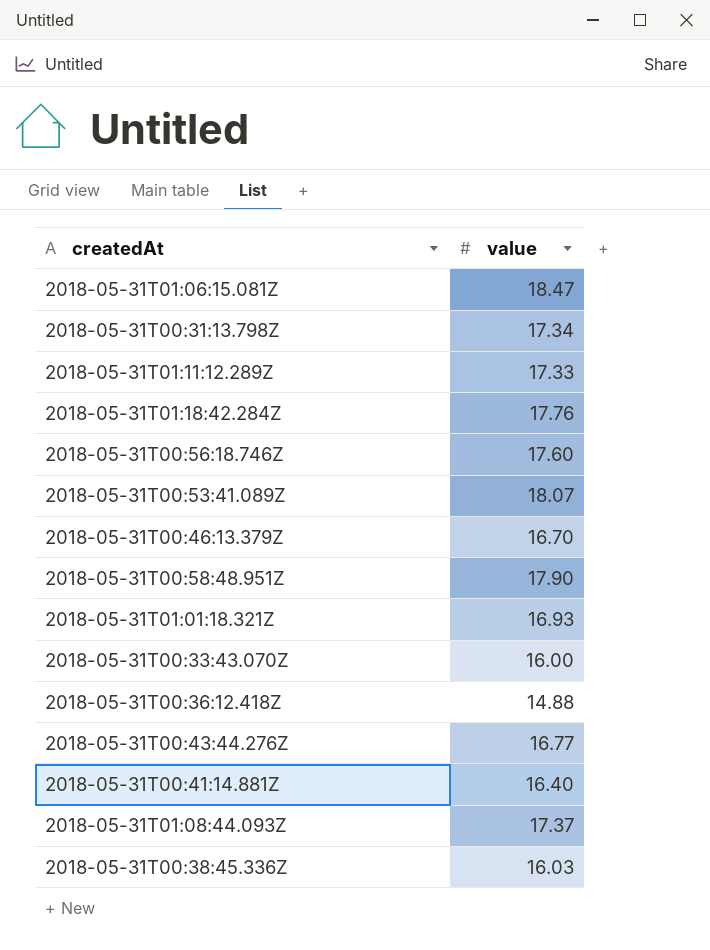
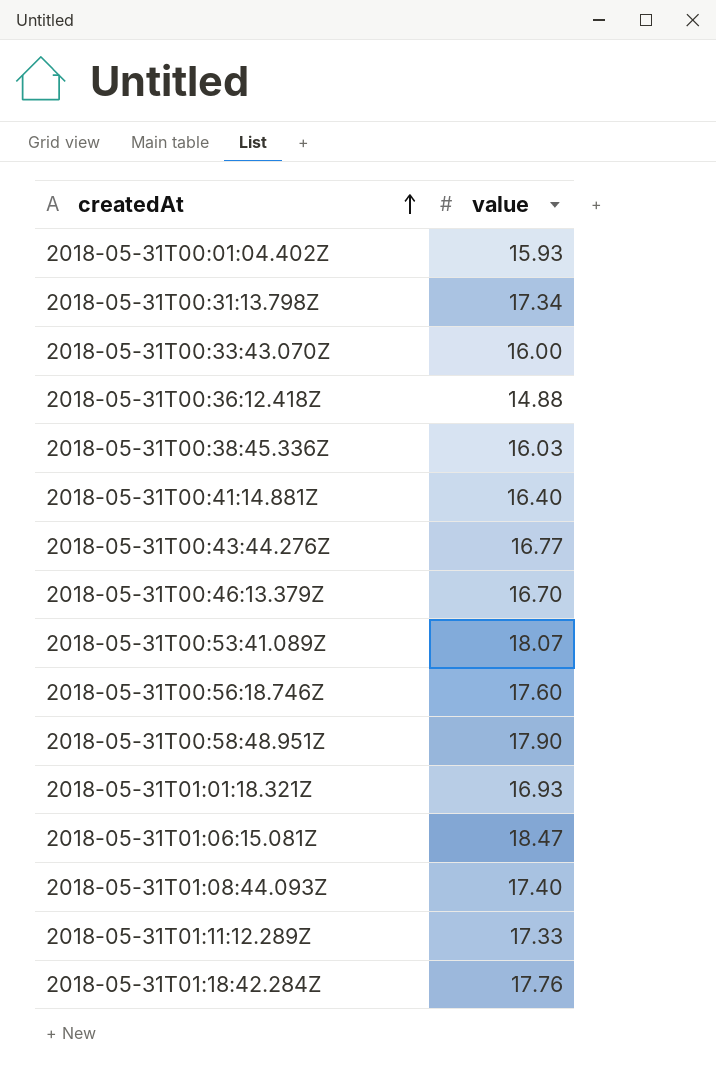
row order: none -> createdAt ascending
row 2018-05-31T00:01:04.402Z: none -> 15.93
2018-05-31T01:08:44.093Z | value: 17.37 -> 17.40

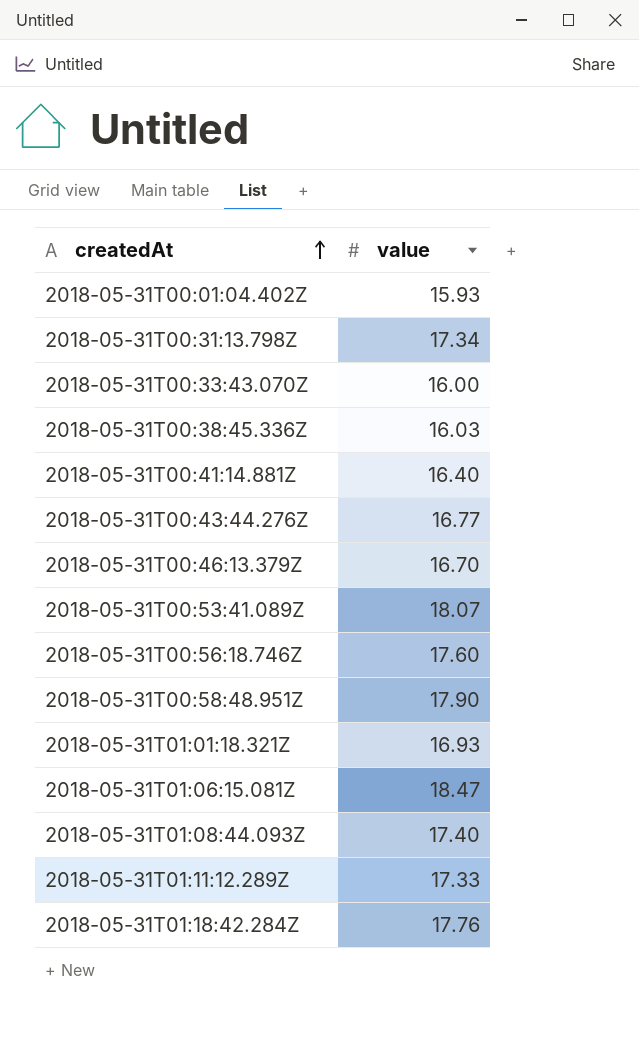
row 2018-05-31T00:36:12.418Z: 14.88 -> none

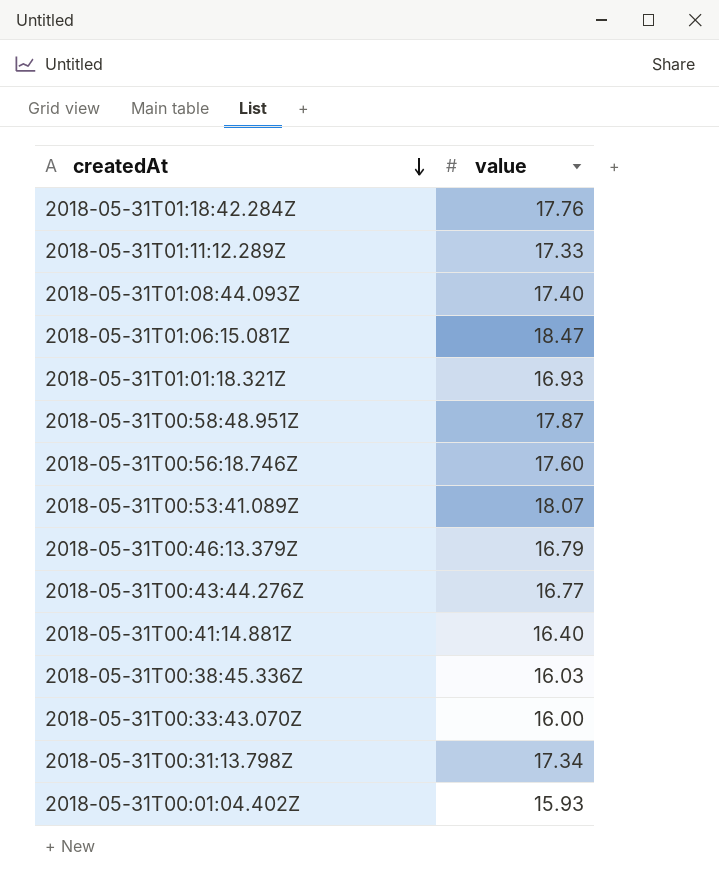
row order: createdAt ascending -> createdAt descending
2018-05-31T00:58:48.951Z | value: 17.90 -> 17.87
2018-05-31T00:46:13.379Z | value: 16.70 -> 16.79

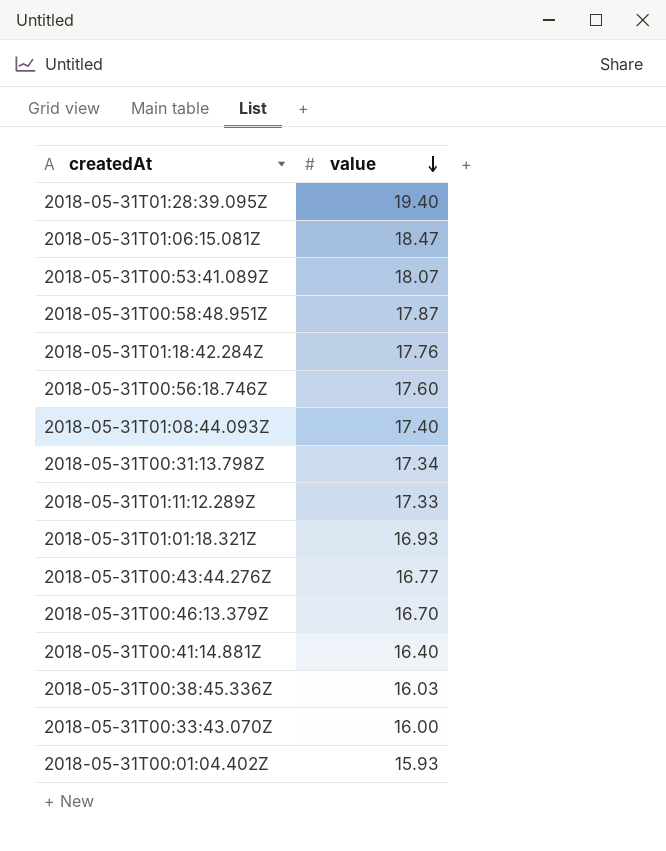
row order: createdAt descending -> value descending
row 2018-05-31T01:28:39.095Z: none -> 19.40
2018-05-31T00:46:13.379Z | value: 16.79 -> 16.70

